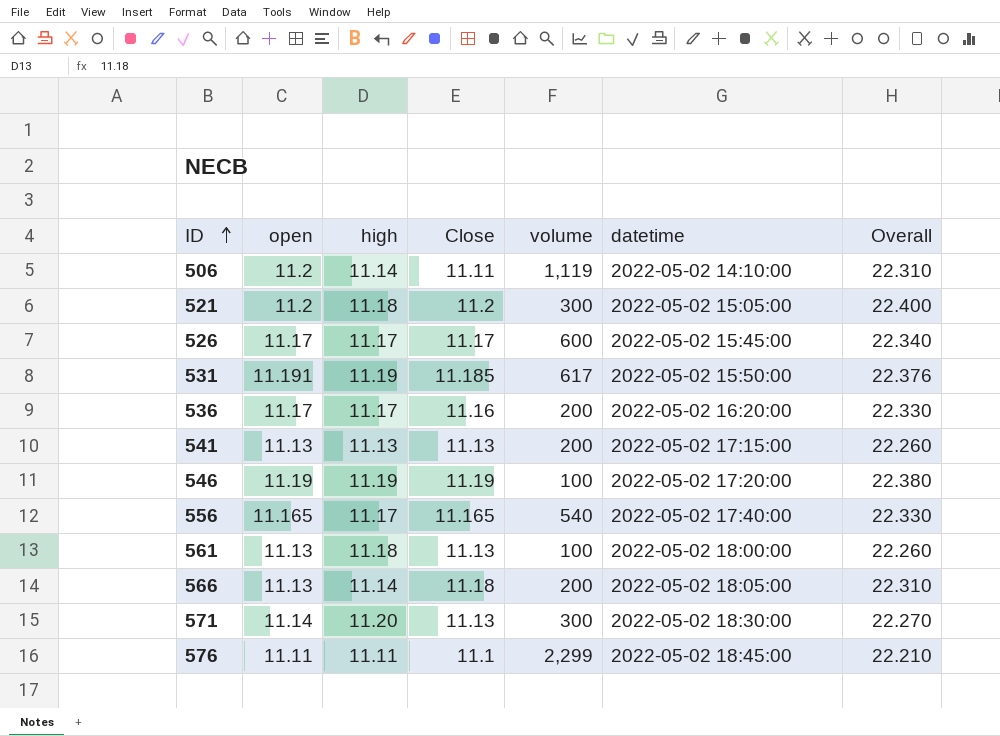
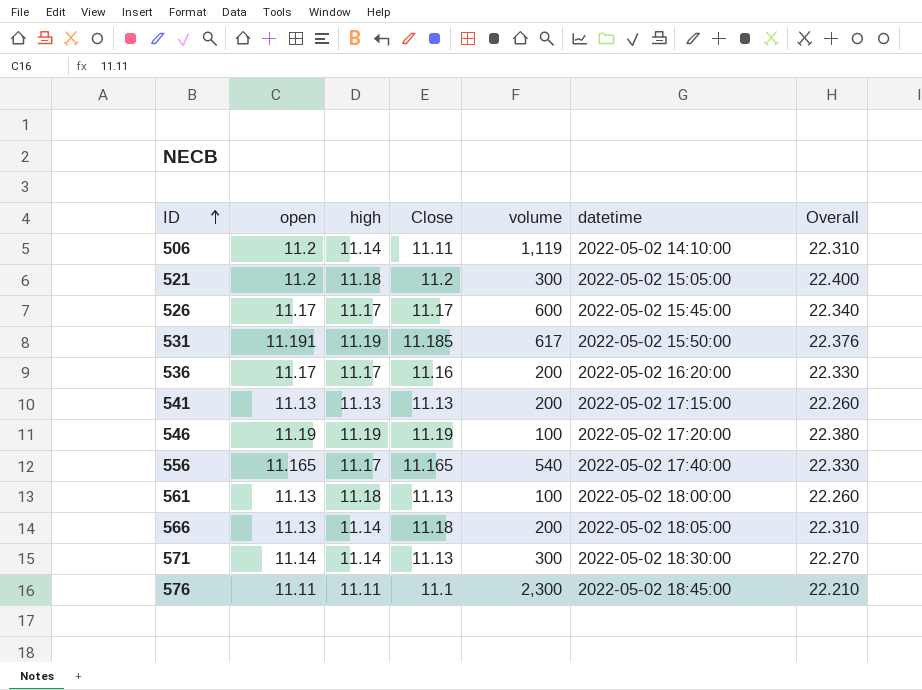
571 | high: 11.20 -> 11.14
576 | volume: 2,299 -> 2,300

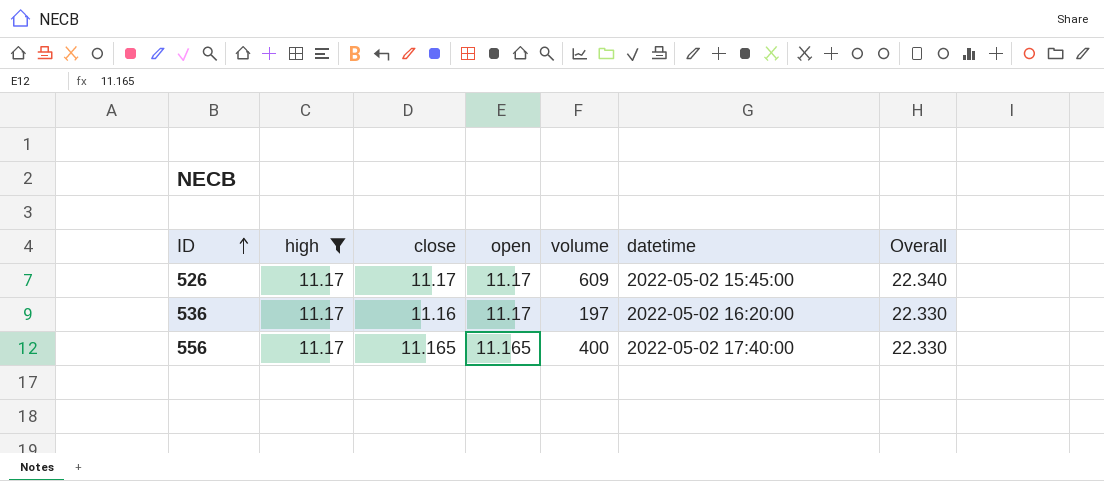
filter: none -> high = 11.17
column name: Close -> close
column open | position: 2 -> 4
526 | volume: 600 -> 609
536 | volume: 200 -> 197
556 | volume: 540 -> 400

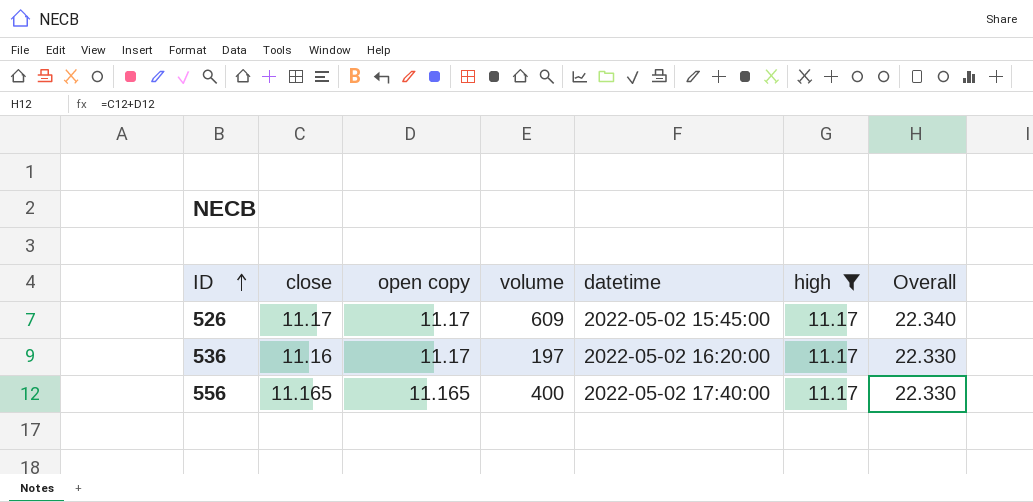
column name: open -> open copy
column high | position: 2 -> 6

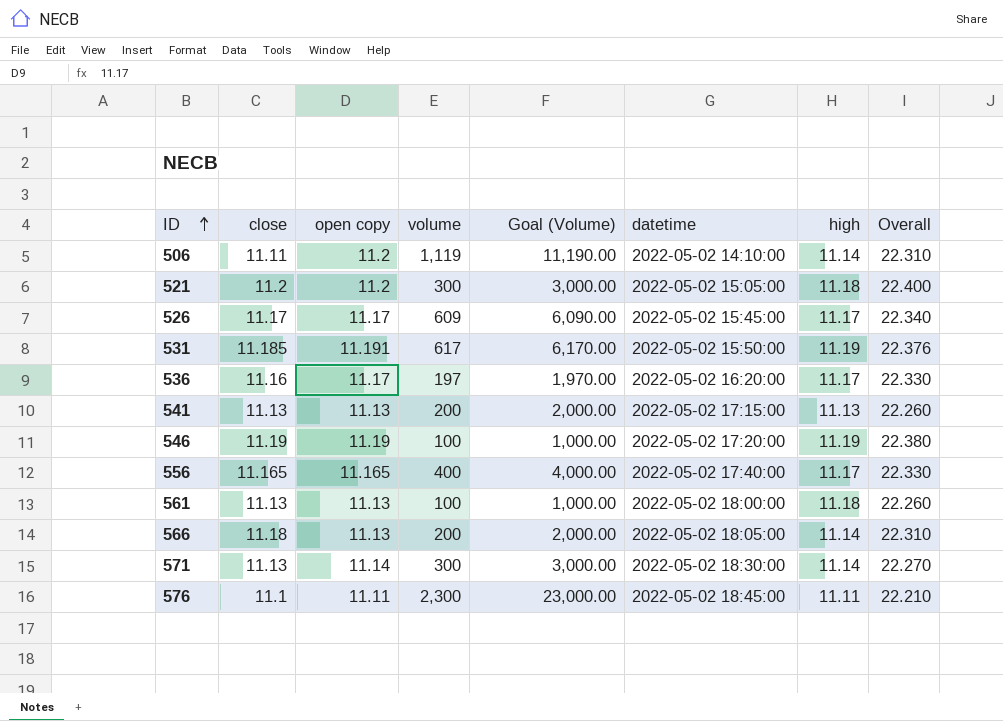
filter: high = 11.17 -> none
column Goal (Volume) | formula: none -> [volume] * 10

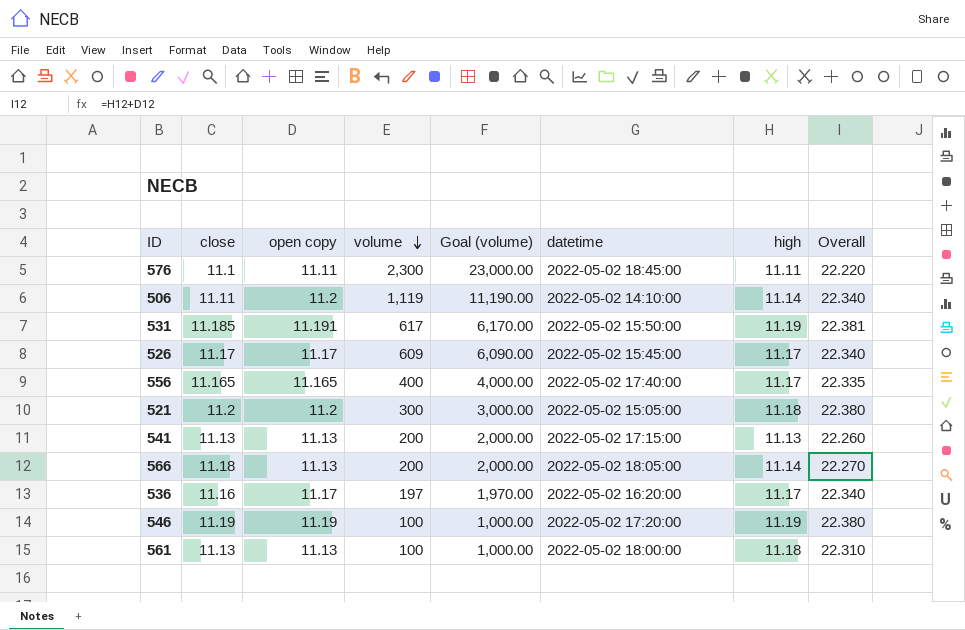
row order: ID ascending -> volume descending
column name: Goal (Volume) -> Goal (volume)
column Overall | formula: [close] + [open copy] -> [open copy] + [high]
row 571: 11.13 | 11.14 | 300 | 3,000.00 | 2022-05-02 18:30:00 | 11.14 | 22.270 -> none

